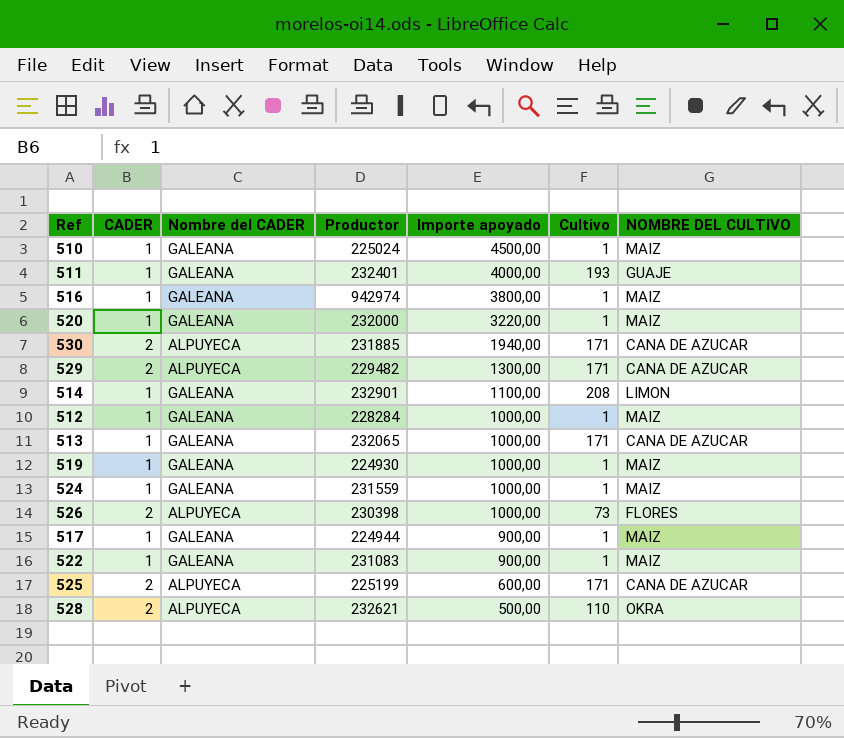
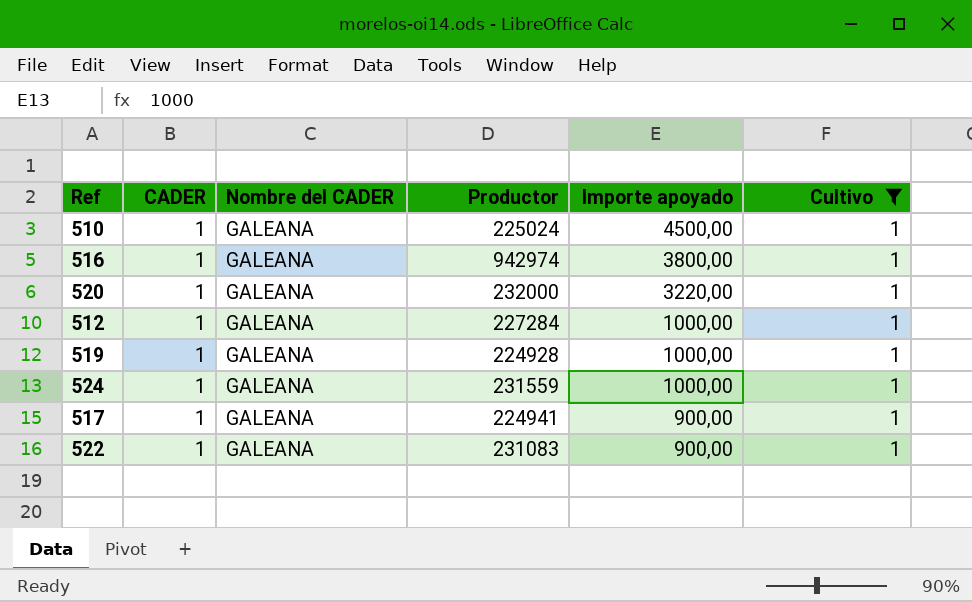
filter: none -> Cultivo = 1
column NOMBRE DEL CULTIVO | position: 7 -> none
512 | Productor: 228284 -> 227284
519 | Productor: 224930 -> 224928
517 | Productor: 224944 -> 224941

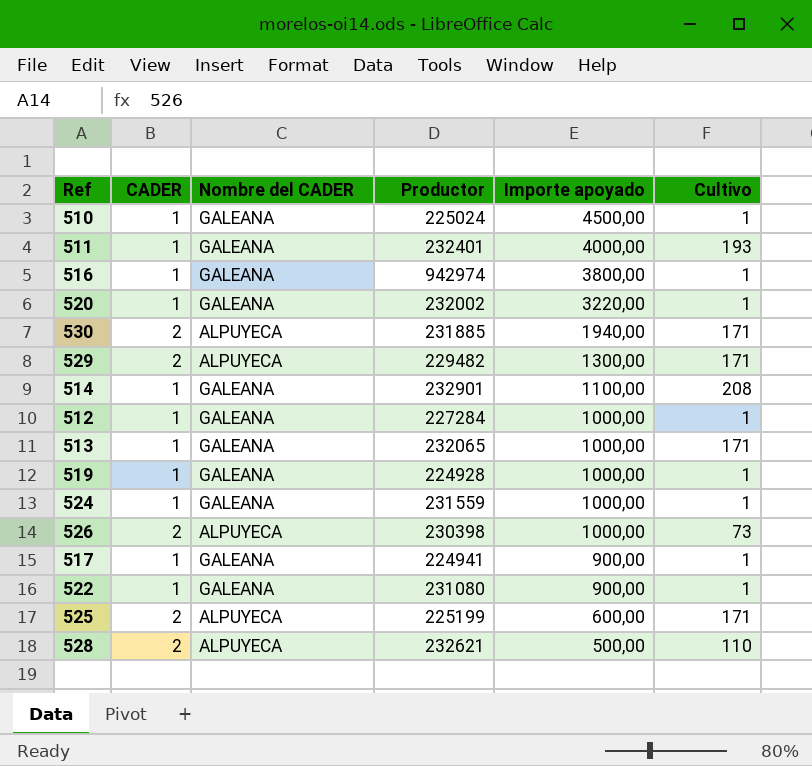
filter: Cultivo = 1 -> none
520 | Productor: 232000 -> 232002
522 | Productor: 231083 -> 231080

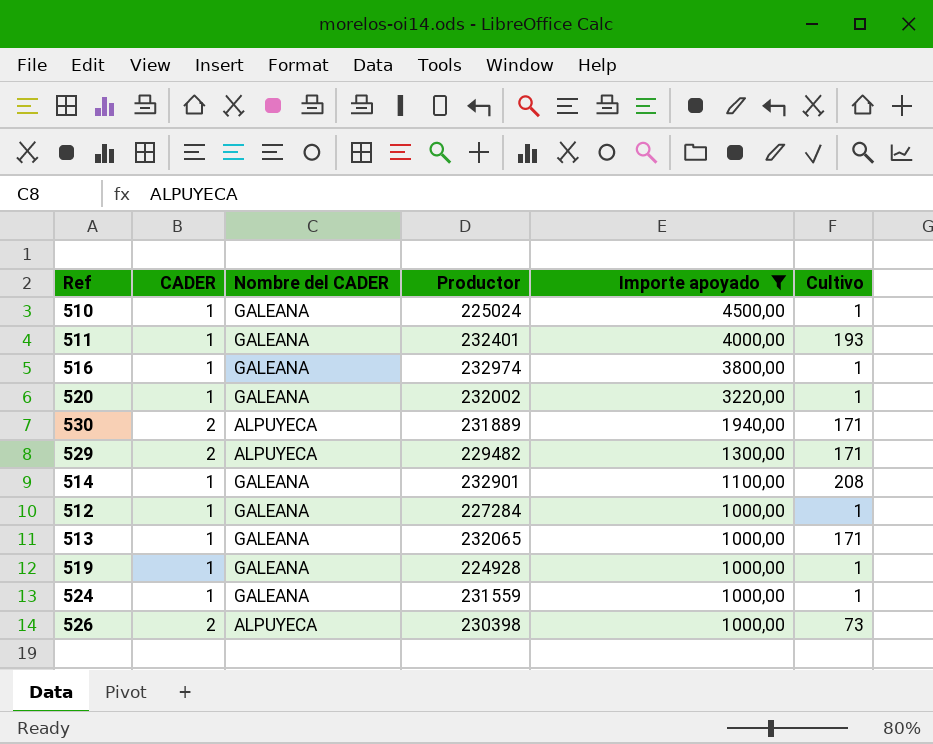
filter: none -> Importe apoyado >= 1000,00
516 | Productor: 942974 -> 232974
530 | Productor: 231885 -> 231889

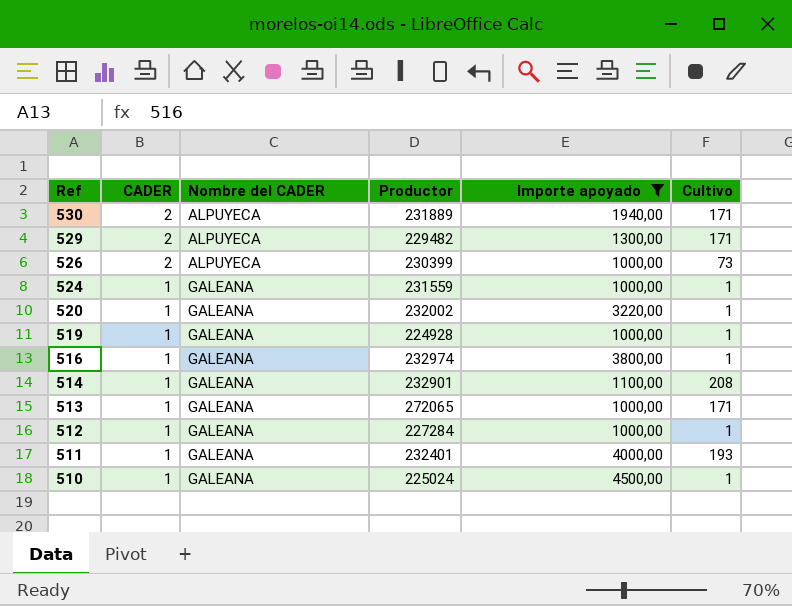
row order: Importe apoyado descending -> Ref descending
526 | Productor: 230398 -> 230399
513 | Productor: 232065 -> 272065

